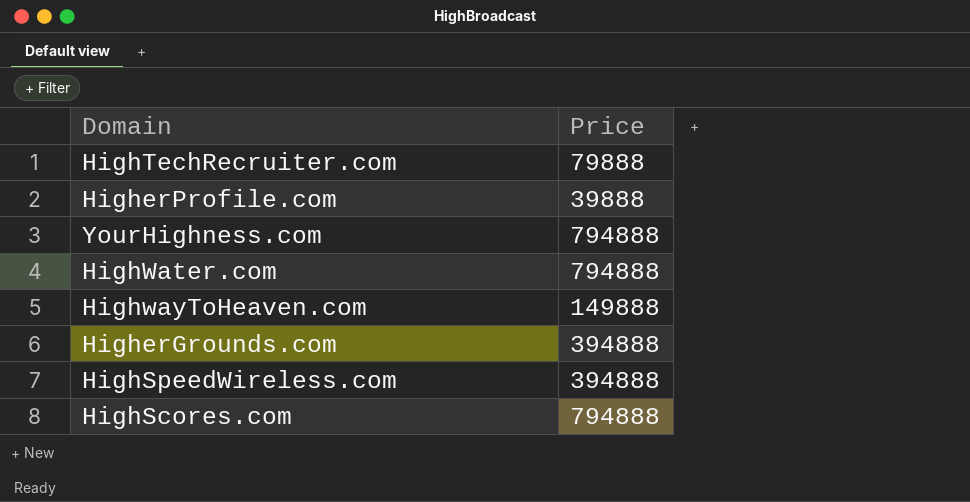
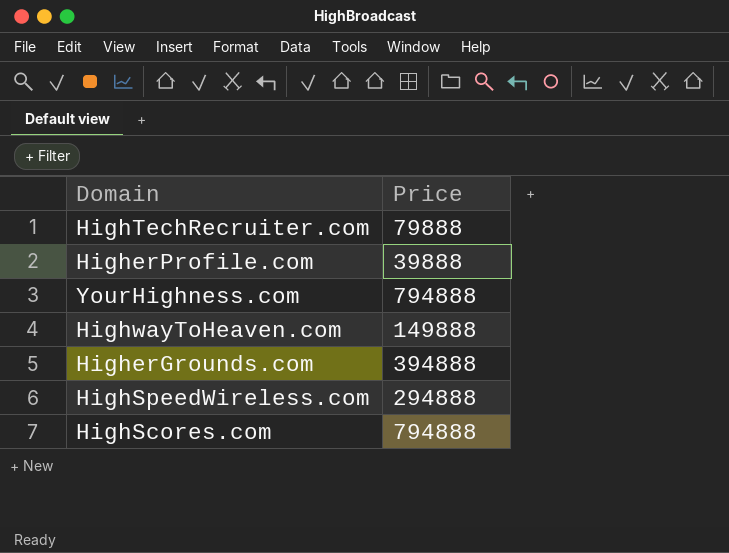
row HighWater.com: 794888 -> none
HighSpeedWireless.com | Price: 394888 -> 294888

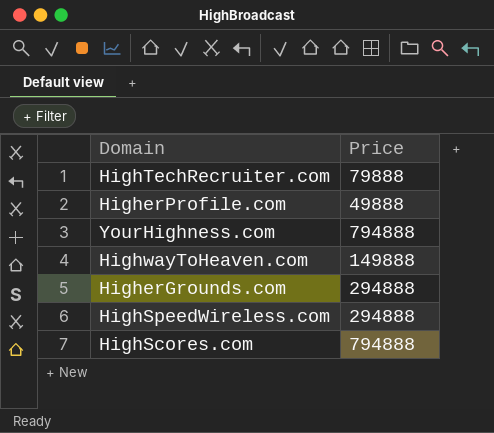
HigherProfile.com | Price: 39888 -> 49888
HigherGrounds.com | Price: 394888 -> 294888

